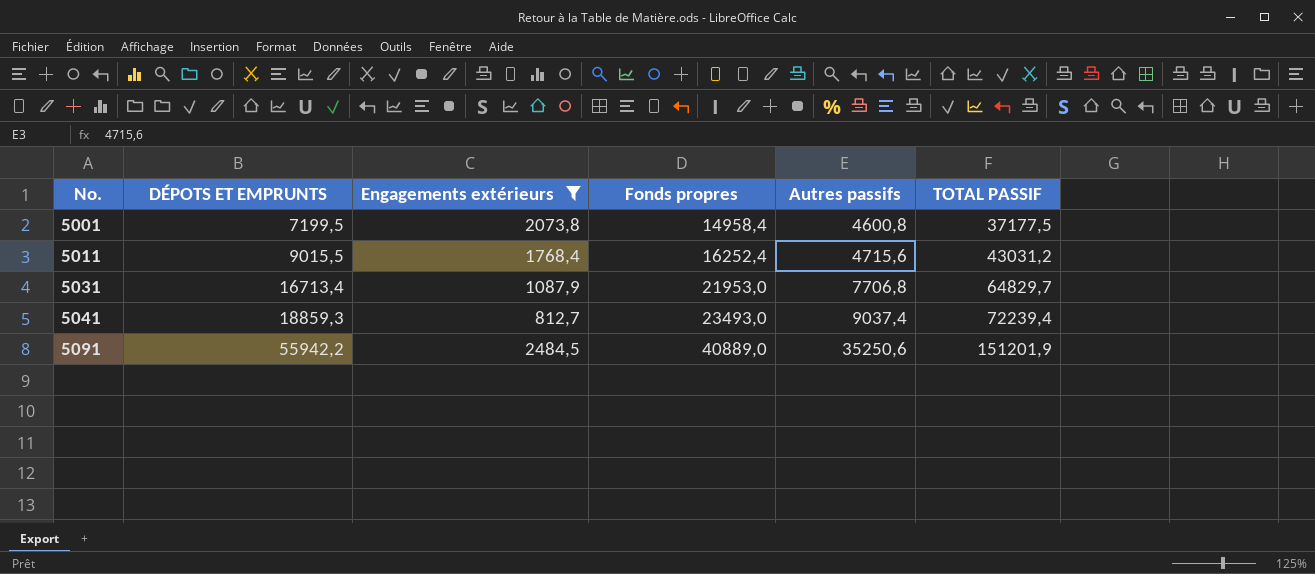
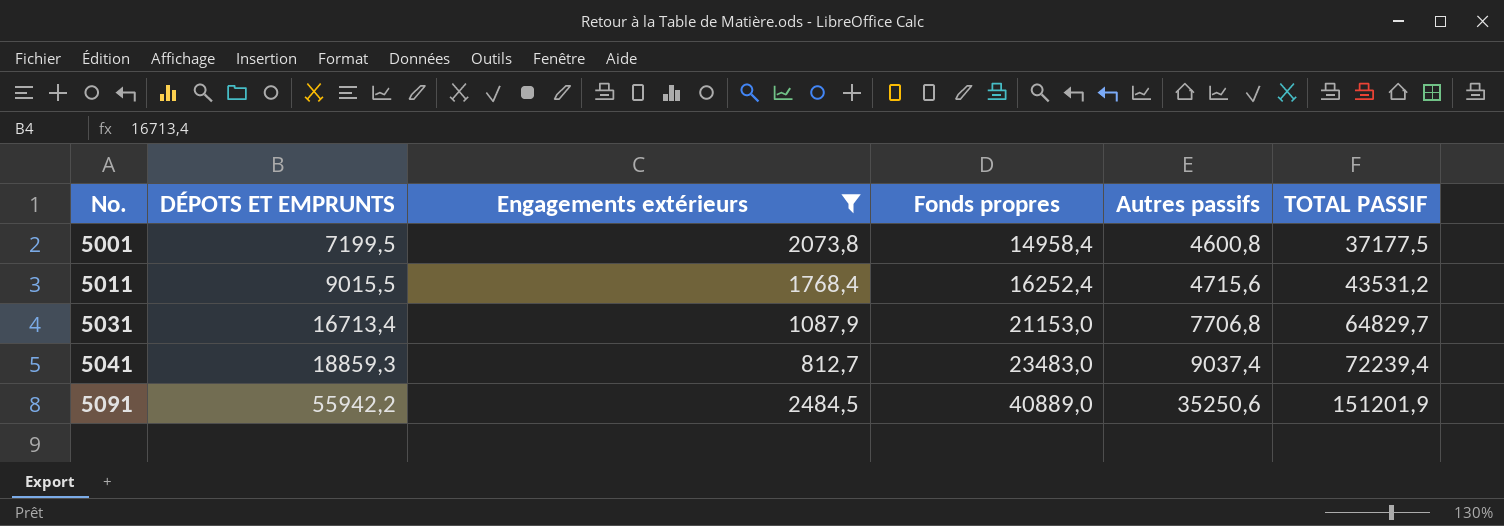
5011 | TOTAL PASSIF: 43031,2 -> 43531,2
5031 | Fonds propres: 21953,0 -> 21153,0
5041 | Fonds propres: 23493,0 -> 23483,0

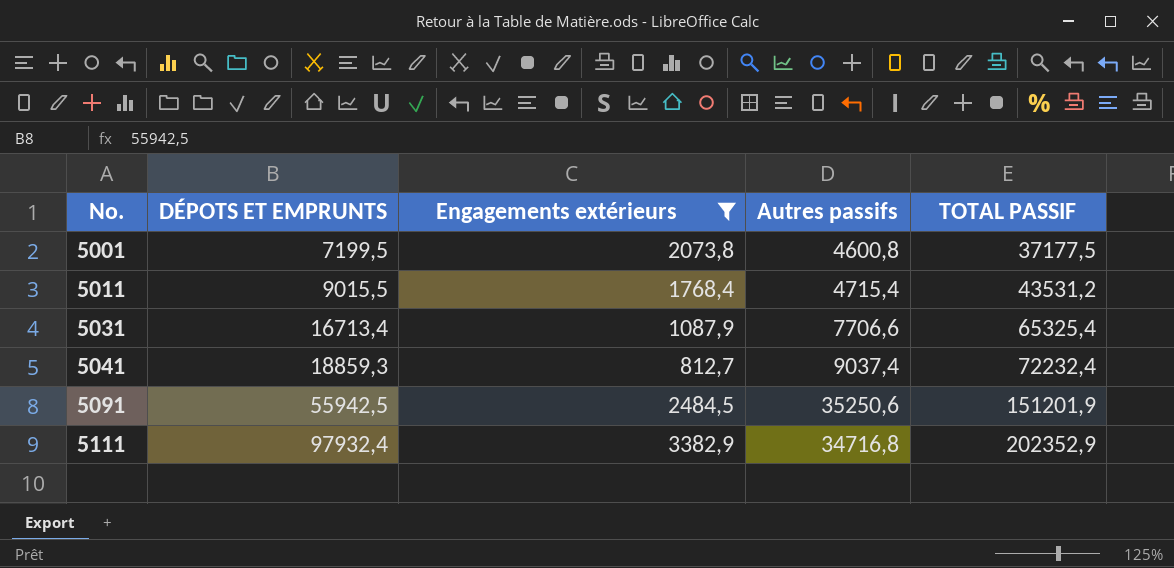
column Fonds propres | position: 4 -> none
5011 | Autres passifs: 4715,6 -> 4715,4
5031 | Autres passifs: 7706,8 -> 7706,6
5031 | TOTAL PASSIF: 64829,7 -> 65325,4
5041 | TOTAL PASSIF: 72239,4 -> 72232,4
5091 | DÉPOTS ET EMPRUNTS: 55942,2 -> 55942,5
row 5111: none -> 97932,4 | 3382,9 | 34716,8 | 202352,9

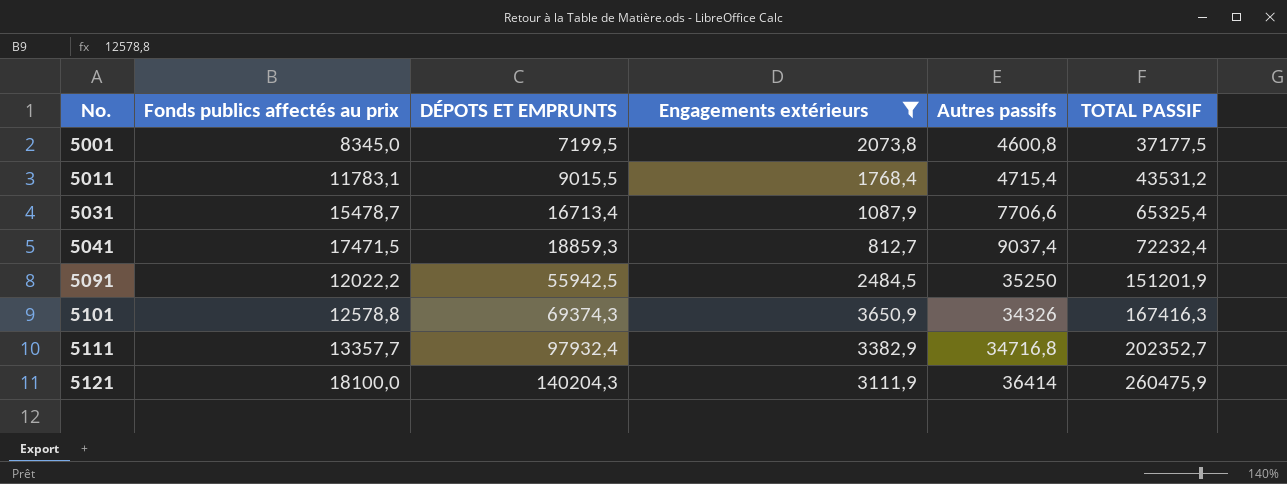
column Fonds publics affectés au prix | position: none -> 2
5091 | Autres passifs: 35250,6 -> 35250
row 5101: none -> 12578,8 | 69374,3 | 3650,9 | 34326 | 167416,3
5111 | TOTAL PASSIF: 202352,9 -> 202352,7
row 5121: none -> 18100,0 | 140204,3 | 3111,9 | 36414 | 260475,9

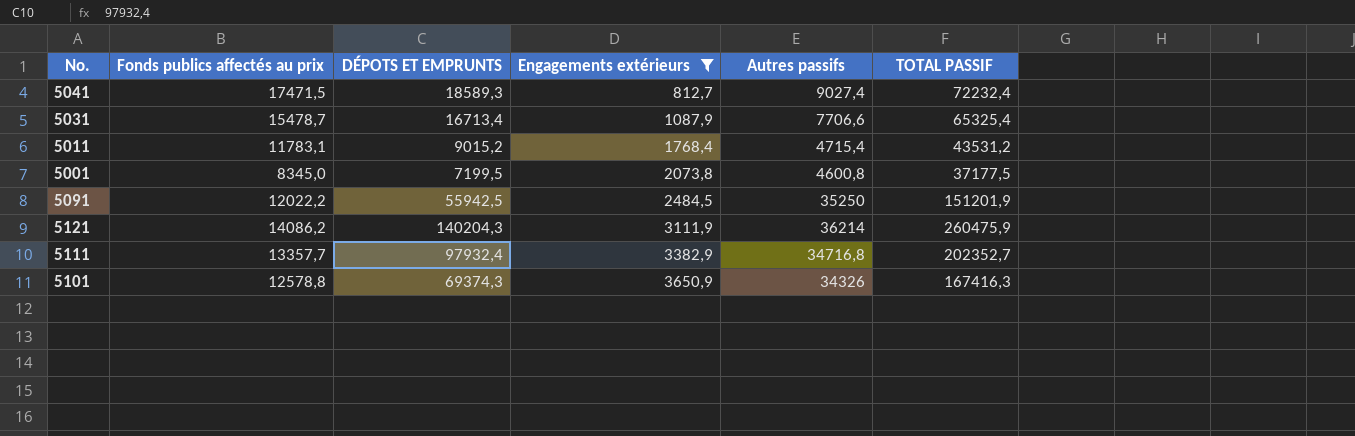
row order: No. ascending -> Engagements extérieurs ascending
5041 | DÉPOTS ET EMPRUNTS: 18859,3 -> 18589,3
5041 | Autres passifs: 9037,4 -> 9027,4
5011 | DÉPOTS ET EMPRUNTS: 9015,5 -> 9015,2
5121 | Fonds publics affectés au prix: 18100,0 -> 14086,2
5121 | Autres passifs: 36414 -> 36214

